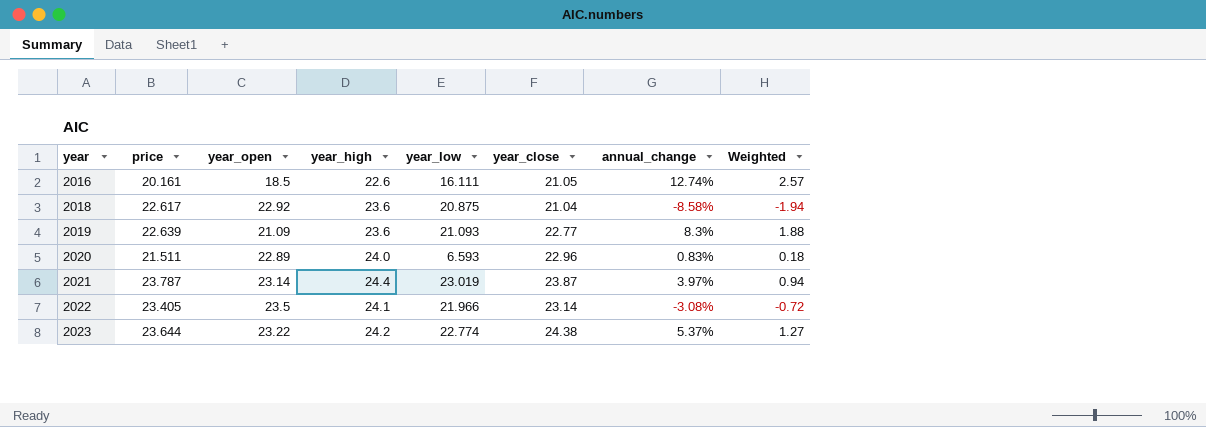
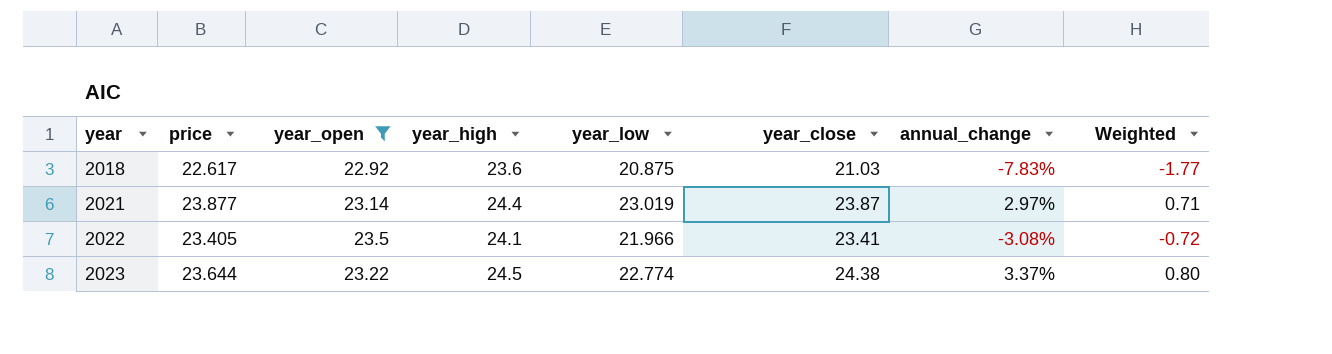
filter: none -> year_open >= 22.92
2018 | year_close: 21.04 -> 21.03
2018 | annual_change: -8.58% -> -7.83%
2018 | Weighted: -1.94 -> -1.77
2021 | price: 23.787 -> 23.877
2021 | annual_change: 3.97% -> 2.97%
2021 | Weighted: 0.94 -> 0.71
2022 | year_close: 23.14 -> 23.41
2023 | year_high: 24.2 -> 24.5
2023 | annual_change: 5.37% -> 3.37%
2023 | Weighted: 1.27 -> 0.80

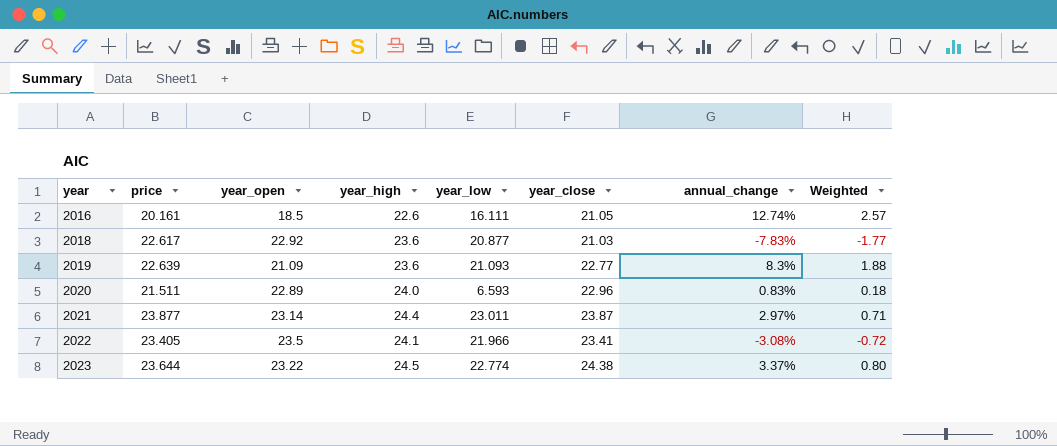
filter: year_open >= 22.92 -> none
2018 | year_low: 20.875 -> 20.877
2021 | year_low: 23.019 -> 23.011

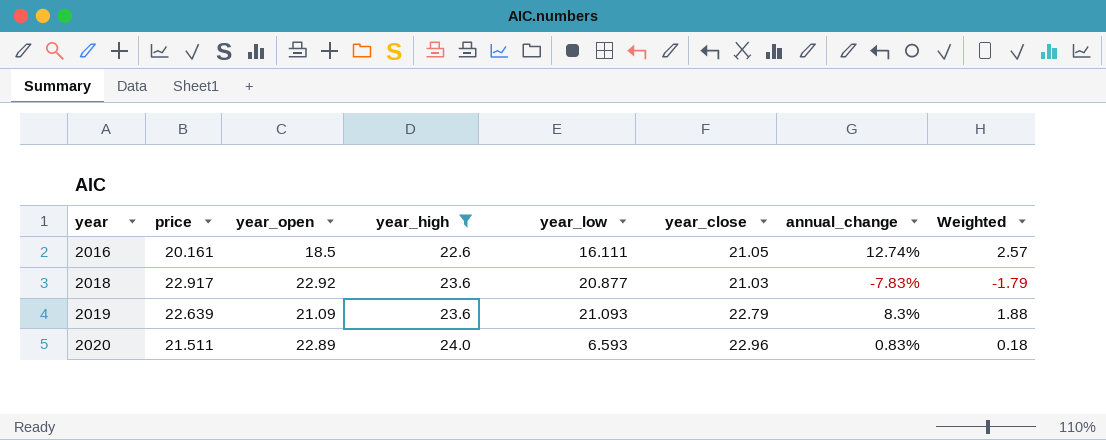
filter: none -> year_high <= 24.0
2018 | price: 22.617 -> 22.917
2018 | Weighted: -1.77 -> -1.79
2019 | year_close: 22.77 -> 22.79

